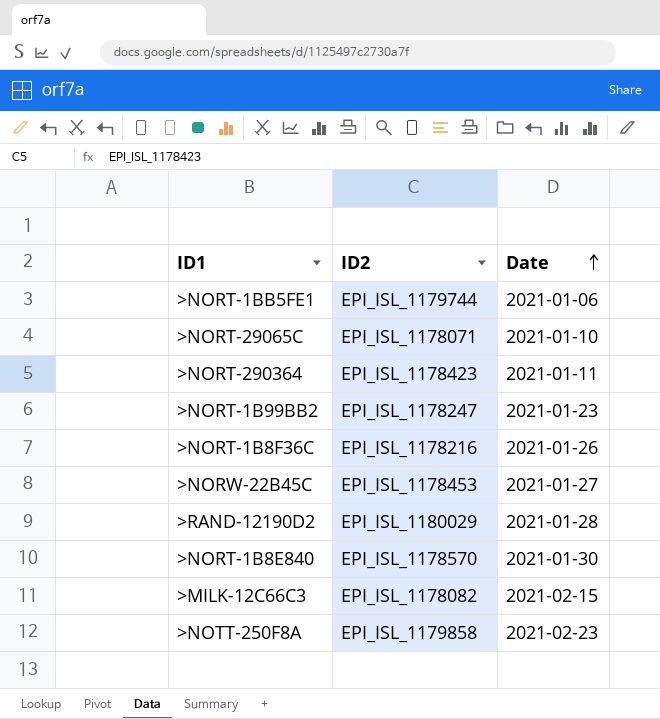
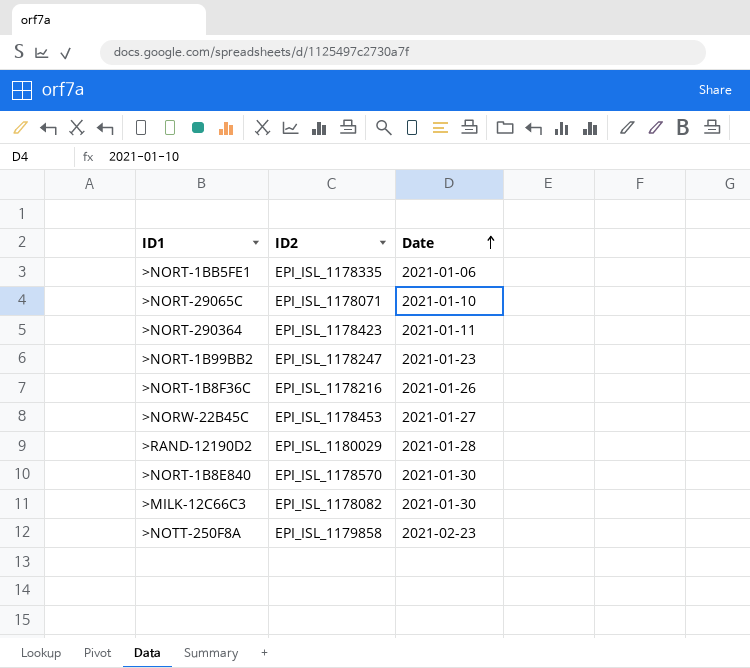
>NORT-1BB5FE1 | ID2: EPI_ISL_1179744 -> EPI_ISL_1178335
>MILK-12C66C3 | Date: 2021-02-15 -> 2021-01-30

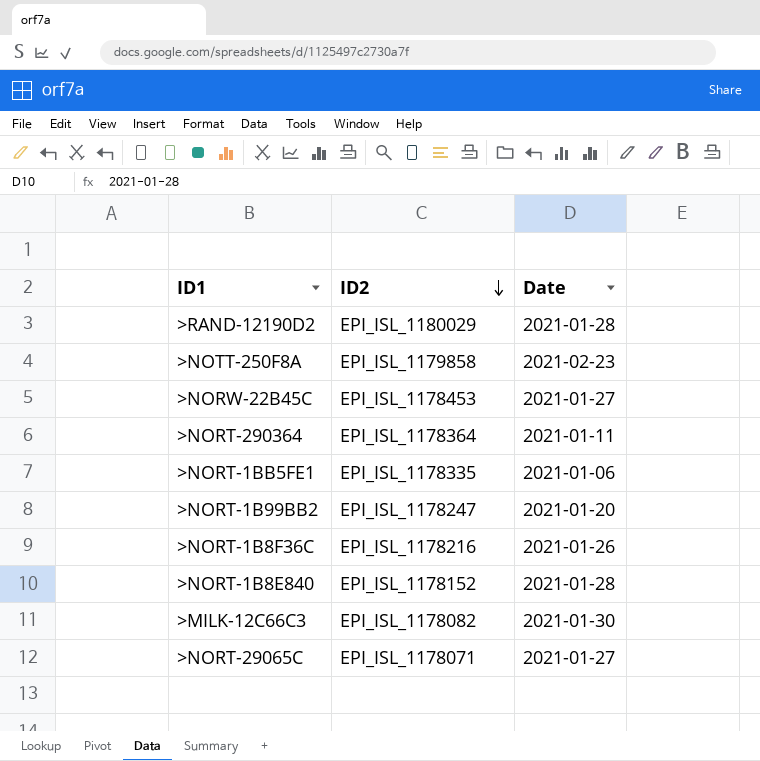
row order: Date ascending -> ID2 descending
>NORT-290364 | ID2: EPI_ISL_1178423 -> EPI_ISL_1178364
>NORT-1B99BB2 | Date: 2021-01-23 -> 2021-01-20
>NORT-1B8E840 | ID2: EPI_ISL_1178570 -> EPI_ISL_1178152
>NORT-1B8E840 | Date: 2021-01-30 -> 2021-01-28
>NORT-29065C | Date: 2021-01-10 -> 2021-01-27

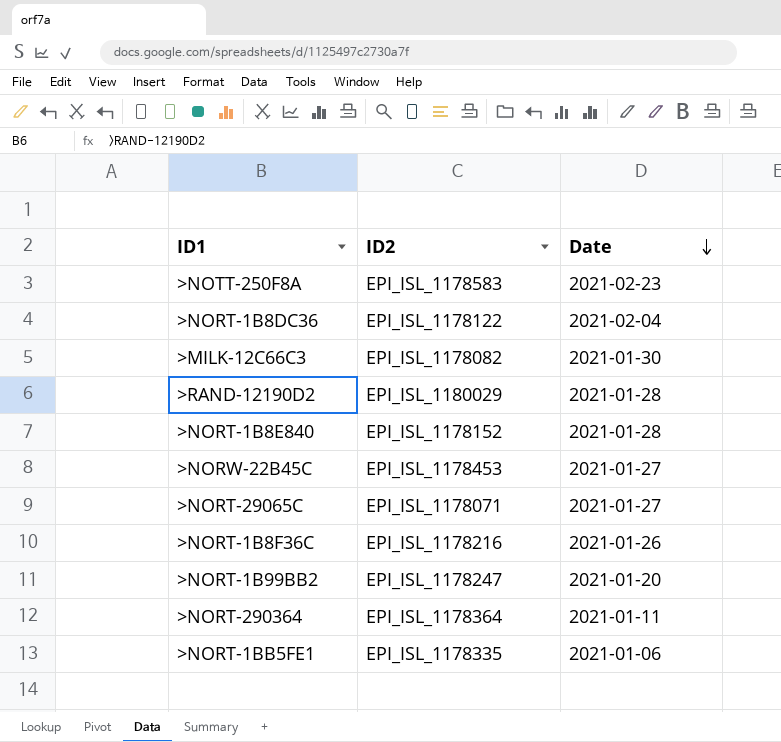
row order: ID2 descending -> Date descending
>NOTT-250F8A | ID2: EPI_ISL_1179858 -> EPI_ISL_1178583
row >NORT-1B8DC36: none -> EPI_ISL_1178122 | 2021-02-04

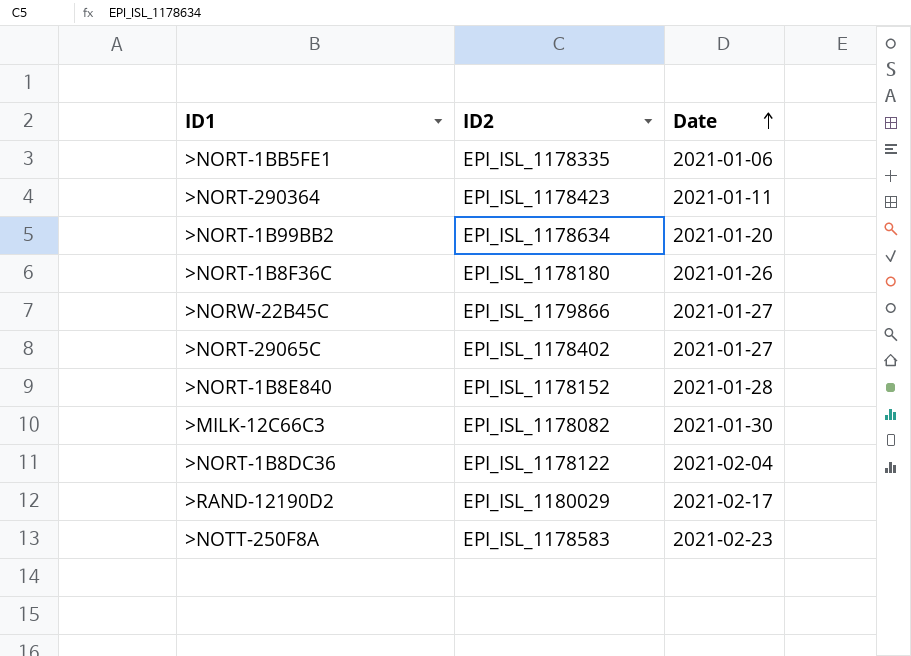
row order: Date descending -> Date ascending
>NORT-290364 | ID2: EPI_ISL_1178364 -> EPI_ISL_1178423
>NORT-1B99BB2 | ID2: EPI_ISL_1178247 -> EPI_ISL_1178634
>NORT-1B8F36C | ID2: EPI_ISL_1178216 -> EPI_ISL_1178180
>NORW-22B45C | ID2: EPI_ISL_1178453 -> EPI_ISL_1179866
>NORT-29065C | ID2: EPI_ISL_1178071 -> EPI_ISL_1178402
>RAND-12190D2 | Date: 2021-01-28 -> 2021-02-17

